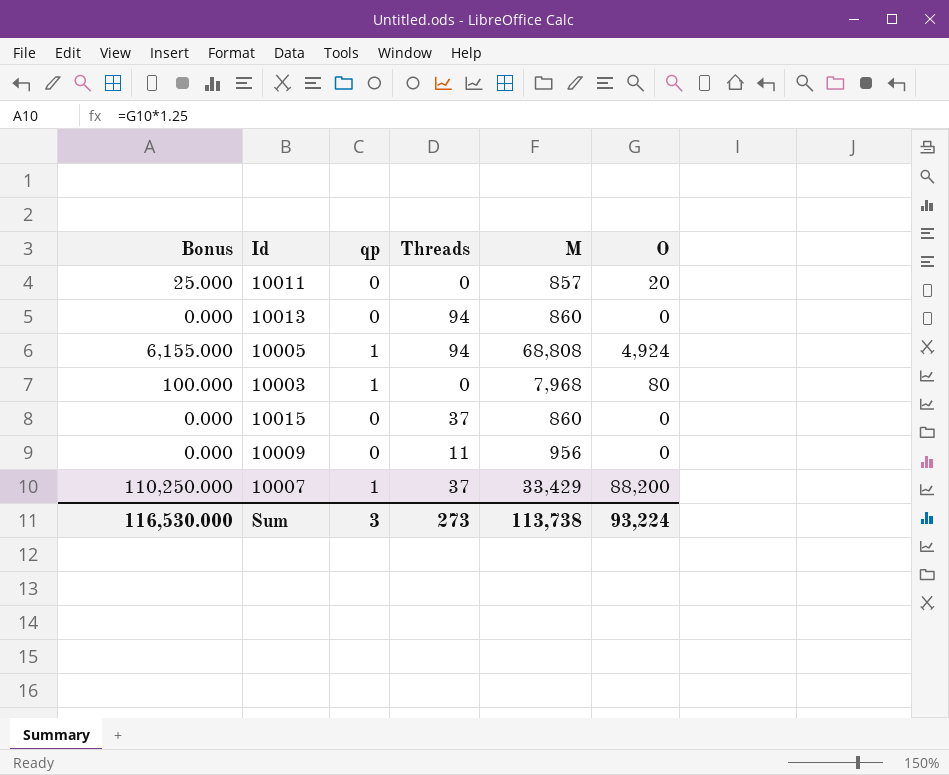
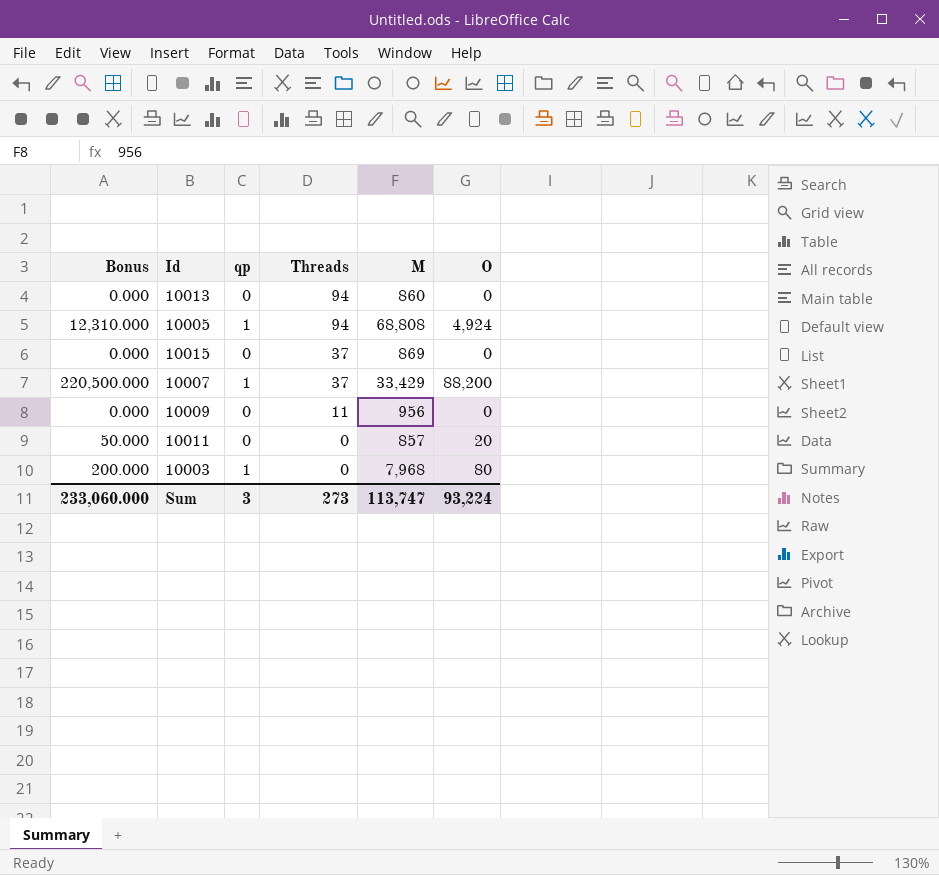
row order: none -> Threads descending
column Bonus | formula: [O] * 1.25 -> [O] * 2.5
10015 | M: 860 -> 869
Sum | Bonus: 116,530.000 -> 233,060.000
Sum | M: 113,738 -> 113,747

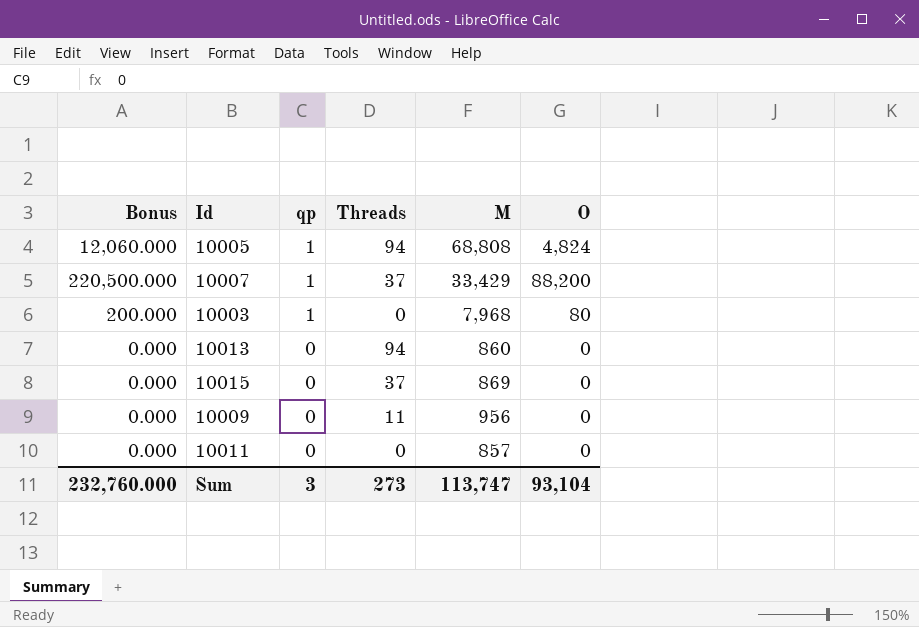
row order: Threads descending -> qp descending
10005 | Bonus: 12,310.000 -> 12,060.000
10005 | O: 4,924 -> 4,824
10011 | Bonus: 50.000 -> 0.000
10011 | O: 20 -> 0
Sum | Bonus: 233,060.000 -> 232,760.000
Sum | O: 93,224 -> 93,104

